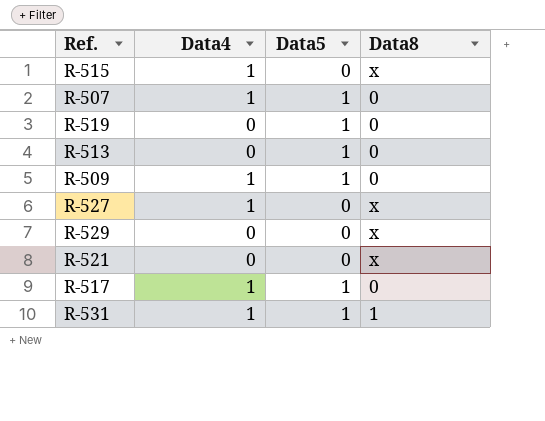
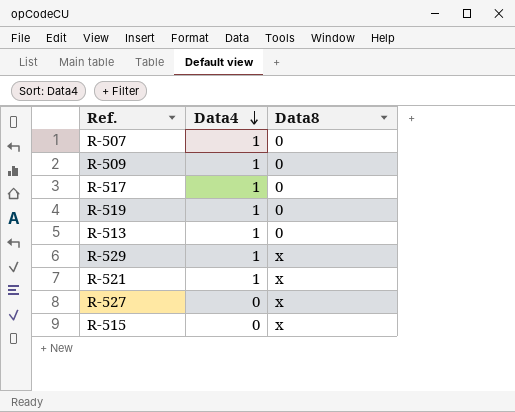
row order: none -> Data4 descending
column Data5 | position: 3 -> none
row R-531: 1 | 1 | 1 -> none
R-519 | Data4: 0 -> 1
R-513 | Data4: 0 -> 1
R-529 | Data4: 0 -> 1
R-521 | Data4: 0 -> 1
R-527 | Data4: 1 -> 0
R-515 | Data4: 1 -> 0

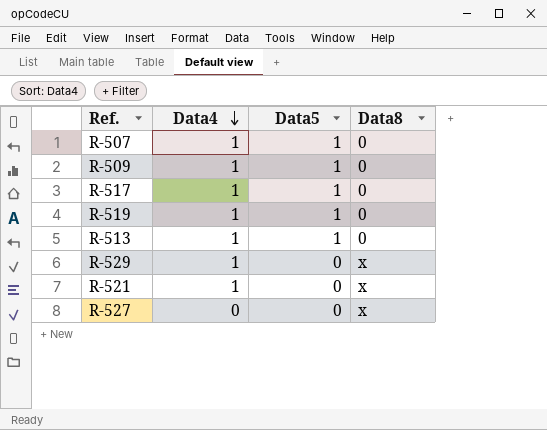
column Data5 | position: none -> 3
row R-515: 0 | x -> none

